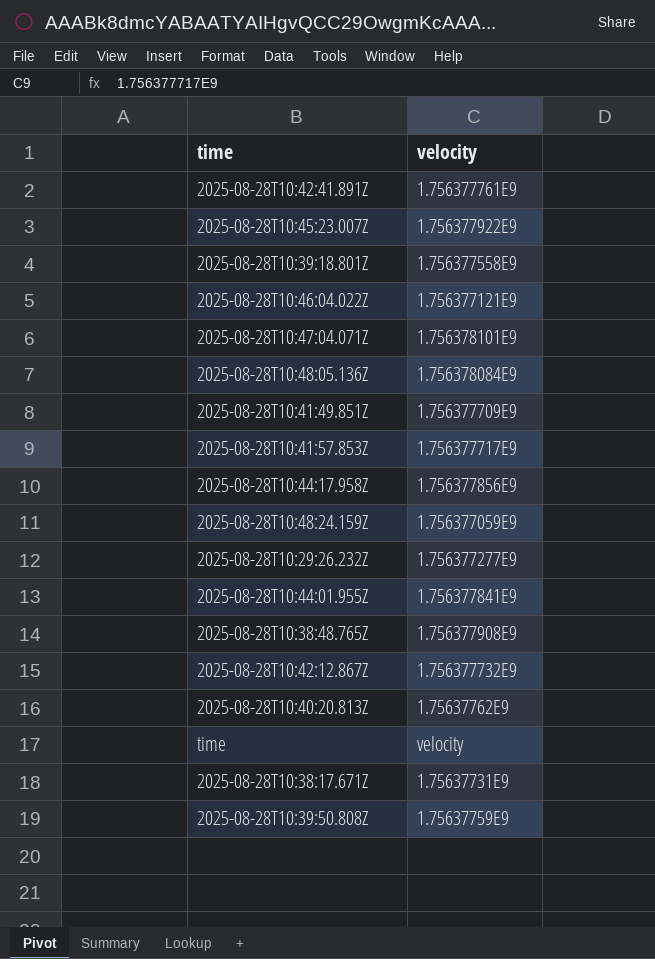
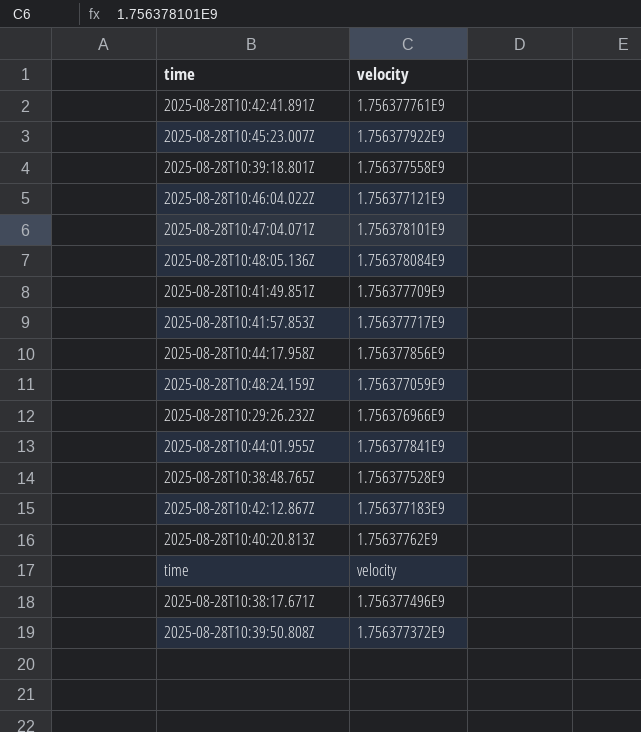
2025-08-28T10:29:26.232Z | velocity: 1.756377277E9 -> 1.756376966E9
2025-08-28T10:38:48.765Z | velocity: 1.756377908E9 -> 1.756377528E9
2025-08-28T10:42:12.867Z | velocity: 1.756377732E9 -> 1.756377183E9
2025-08-28T10:38:17.671Z | velocity: 1.75637731E9 -> 1.756377496E9
2025-08-28T10:39:50.808Z | velocity: 1.75637759E9 -> 1.756377372E9

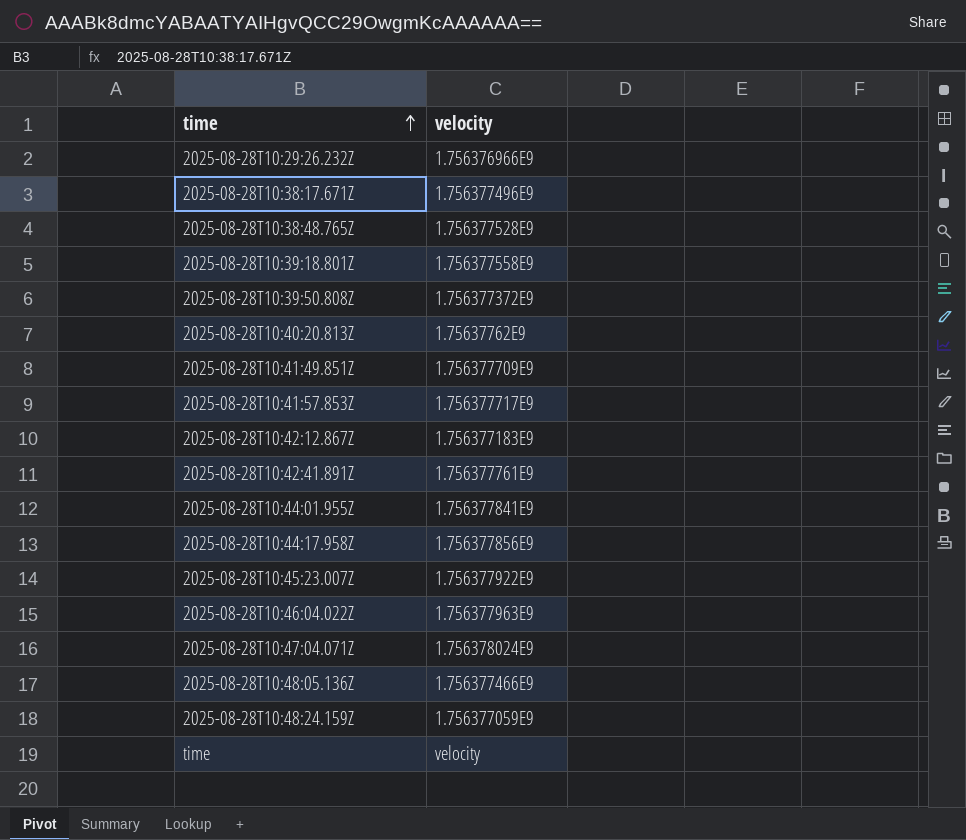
row order: none -> time ascending
2025-08-28T10:46:04.022Z | velocity: 1.756377121E9 -> 1.756377963E9
2025-08-28T10:47:04.071Z | velocity: 1.756378101E9 -> 1.756378024E9
2025-08-28T10:48:05.136Z | velocity: 1.756378084E9 -> 1.756377466E9

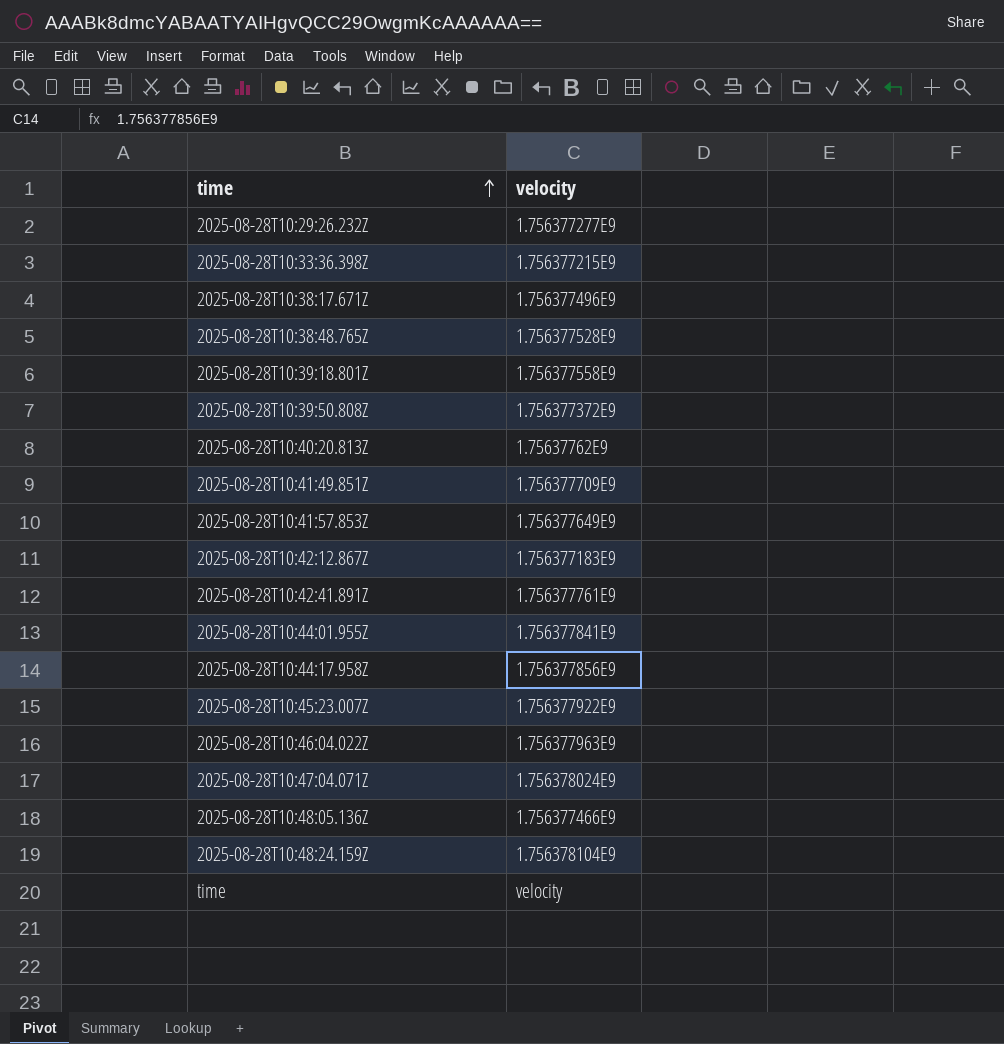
2025-08-28T10:29:26.232Z | velocity: 1.756376966E9 -> 1.756377277E9
row 2025-08-28T10:33:36.398Z: none -> 1.756377215E9
2025-08-28T10:41:57.853Z | velocity: 1.756377717E9 -> 1.756377649E9
2025-08-28T10:48:24.159Z | velocity: 1.756377059E9 -> 1.756378104E9

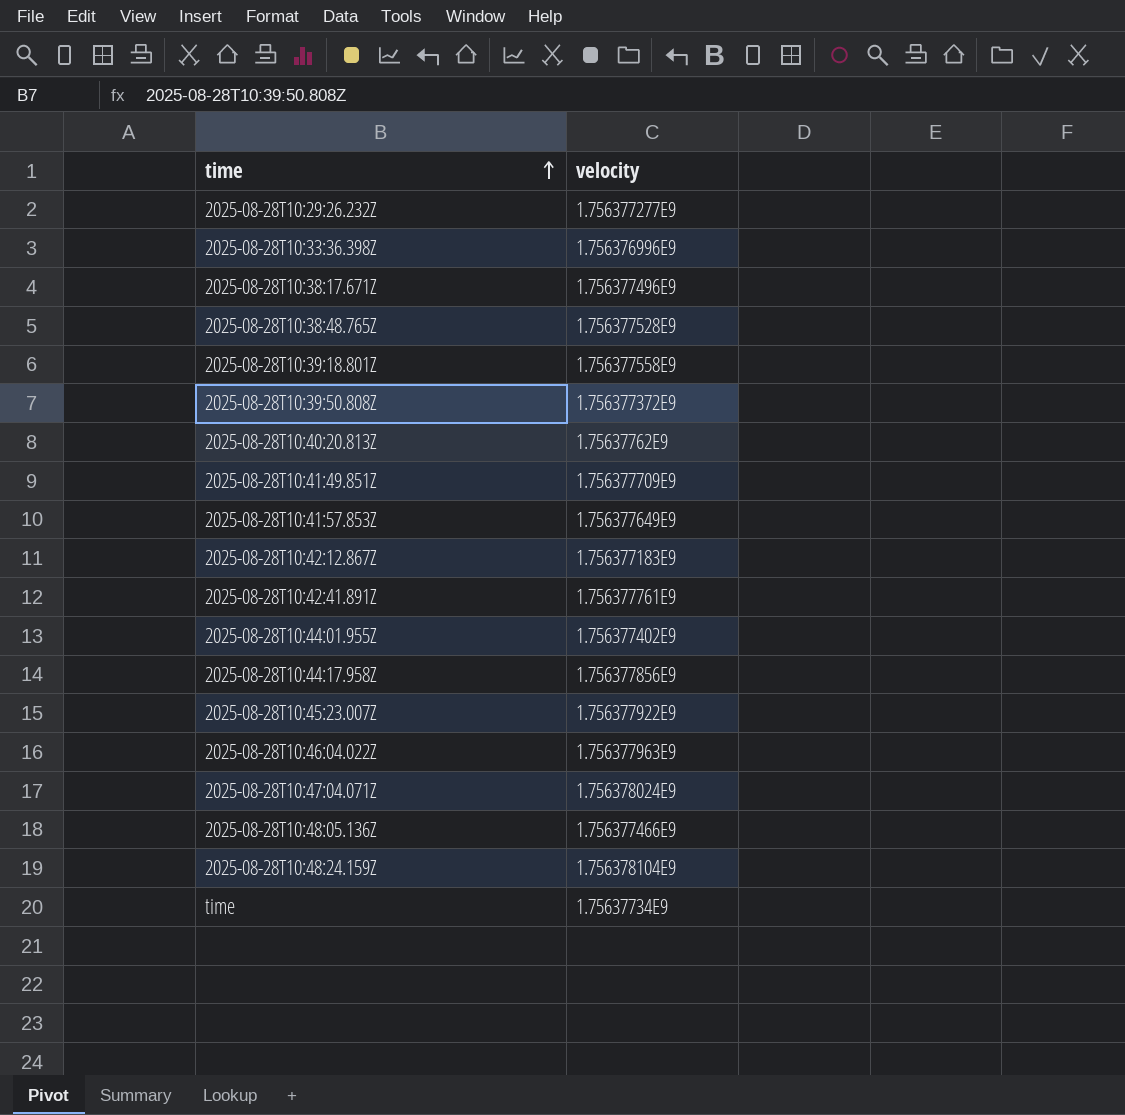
2025-08-28T10:33:36.398Z | velocity: 1.756377215E9 -> 1.756376996E9
2025-08-28T10:44:01.955Z | velocity: 1.756377841E9 -> 1.756377402E9
time | velocity: velocity -> 1.75637734E9

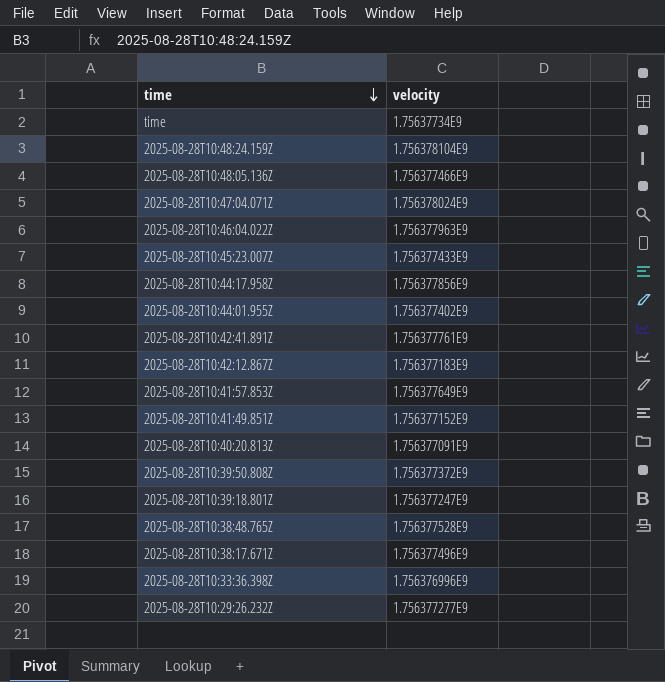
row order: time ascending -> time descending
2025-08-28T10:45:23.007Z | velocity: 1.756377922E9 -> 1.756377433E9
2025-08-28T10:41:49.851Z | velocity: 1.756377709E9 -> 1.756377152E9
2025-08-28T10:40:20.813Z | velocity: 1.75637762E9 -> 1.756377091E9
2025-08-28T10:39:18.801Z | velocity: 1.756377558E9 -> 1.756377247E9

